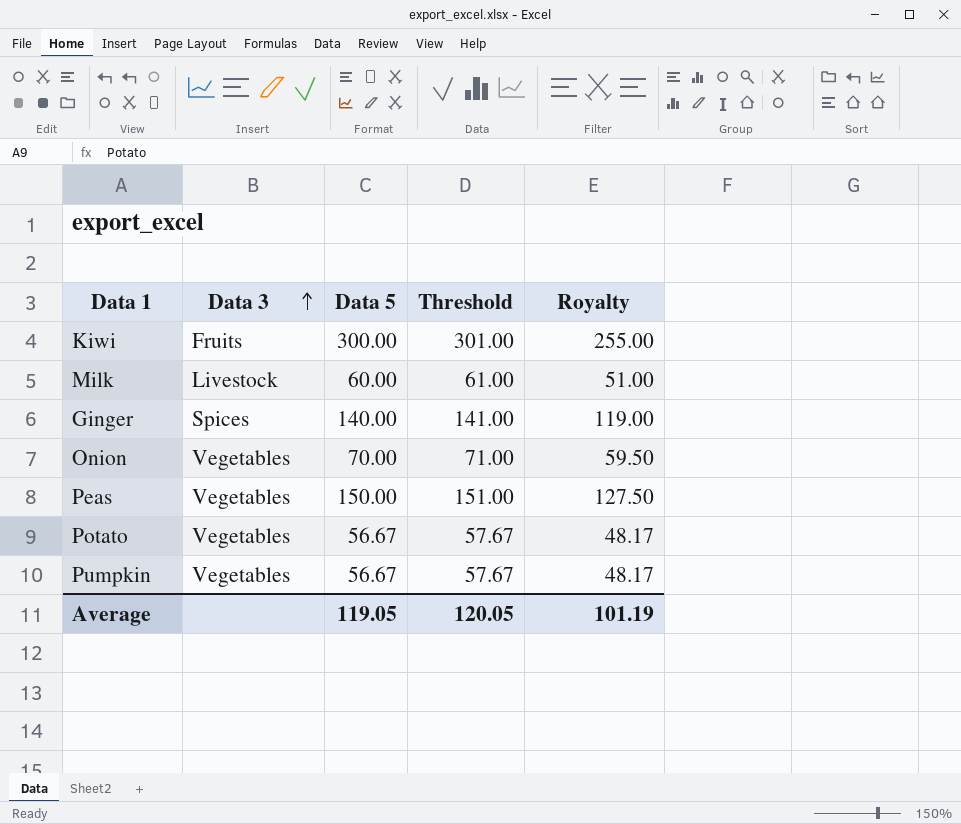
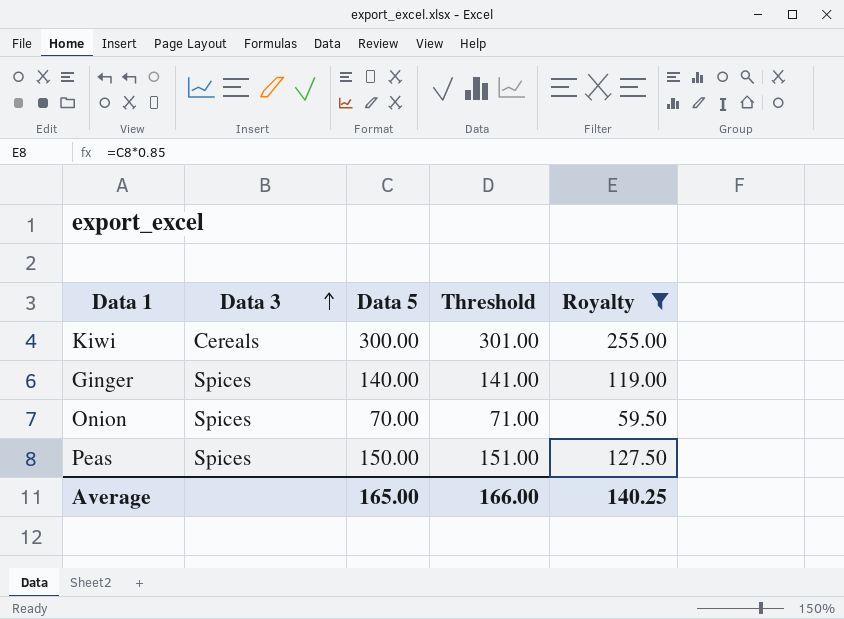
filter: none -> Royalty >= 59.50
Kiwi | Data 3: Fruits -> Cereals
Onion | Data 3: Vegetables -> Spices
Peas | Data 3: Vegetables -> Spices
Average | Data 5: 119.05 -> 165.00
Average | Threshold: 120.05 -> 166.00
Average | Royalty: 101.19 -> 140.25

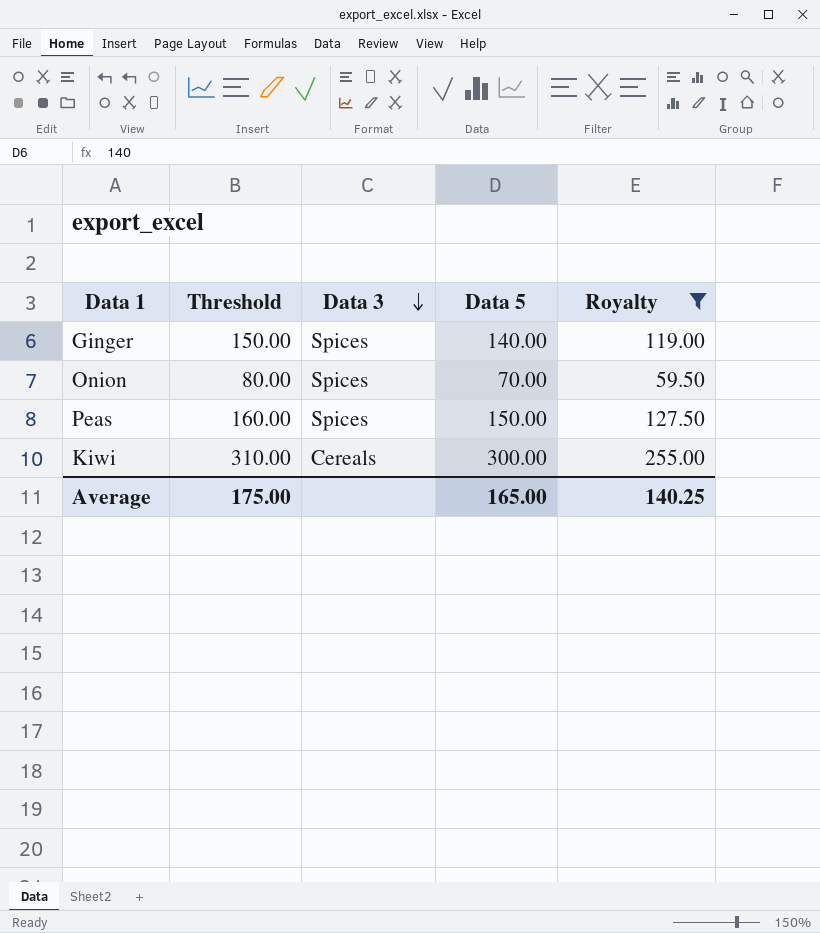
row order: Data 3 ascending -> Data 3 descending
column Threshold | formula: [Data 5] + 1 -> [Data 5] + 10
column Threshold | position: 4 -> 2
Average | Threshold: 166.00 -> 175.00

